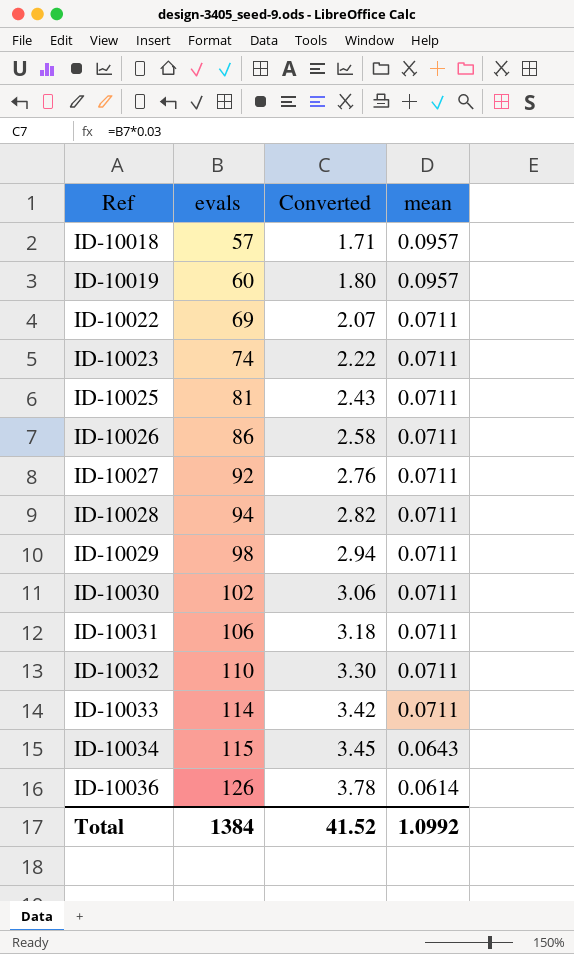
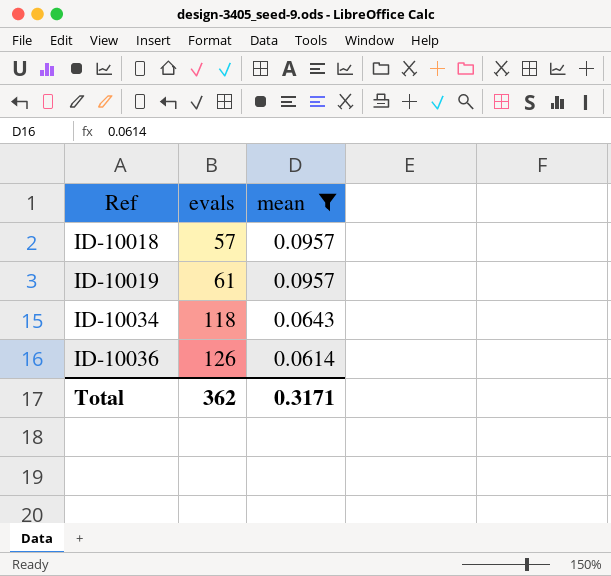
filter: none -> mean != 0.0711
column Converted | formula: [evals] * 0.03 -> none
ID-10019 | evals: 60 -> 61
ID-10034 | evals: 115 -> 118
Total | evals: 1384 -> 362
Total | mean: 1.0992 -> 0.3171

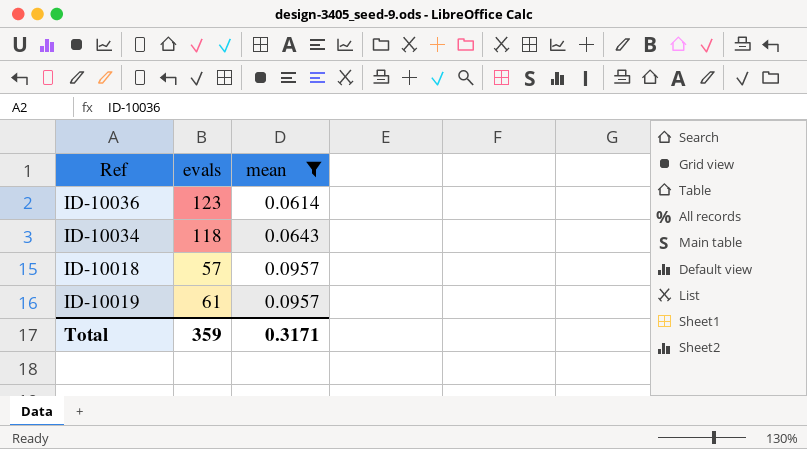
row order: Ref ascending -> mean ascending
ID-10036 | evals: 126 -> 123
Total | evals: 362 -> 359

